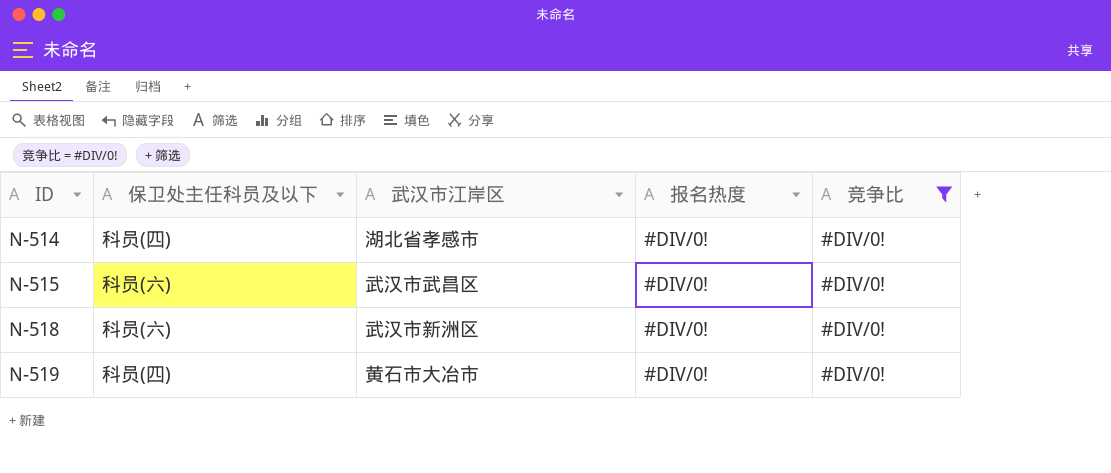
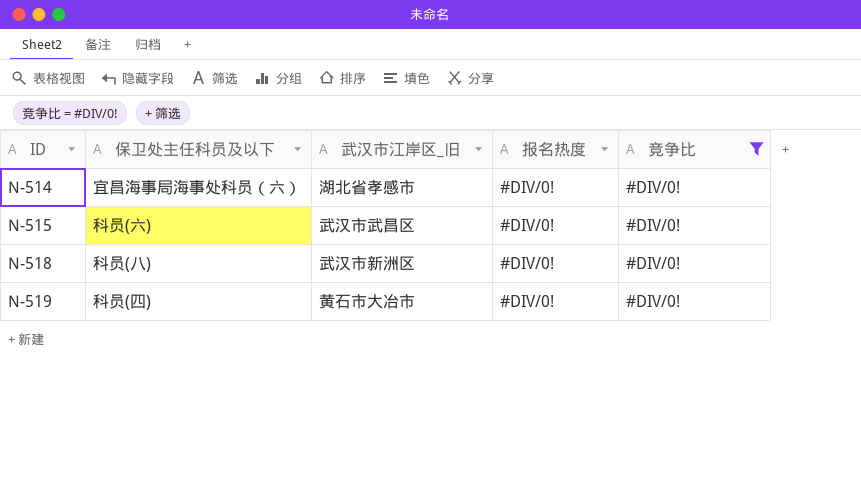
column name: 武汉市江岸区 -> 武汉市江岸区_旧
N-514 | 保卫处主任科员及以下: 科员(四) -> 宜昌海事局海事处科员（六）
N-518 | 保卫处主任科员及以下: 科员(六) -> 科员(八)

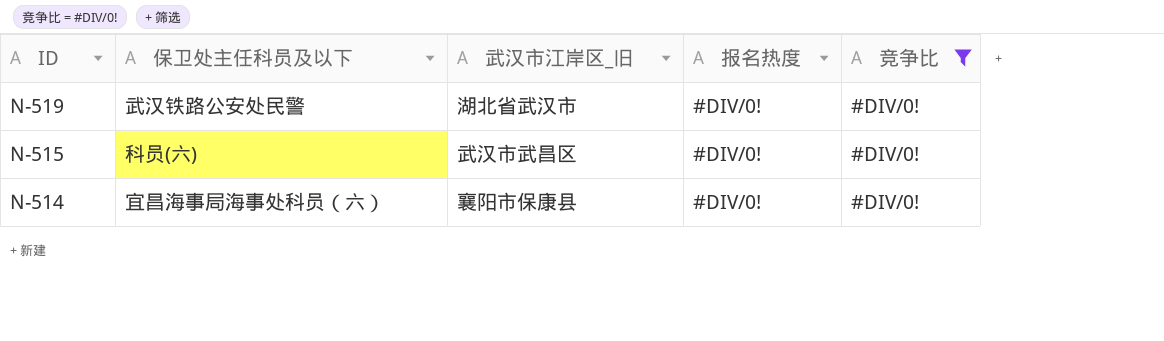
row order: ID ascending -> ID descending
row N-518: 科员(八) | 武汉市新洲区 | #DIV/0! | #DIV/0! -> none
N-519 | 保卫处主任科员及以下: 科员(四) -> 武汉铁路公安处民警
N-519 | 武汉市江岸区_旧: 黄石市大冶市 -> 湖北省武汉市
N-514 | 武汉市江岸区_旧: 湖北省孝感市 -> 襄阳市保康县

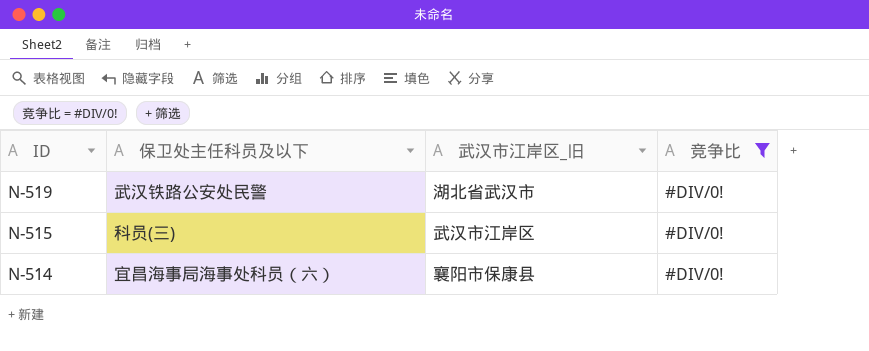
column 报名热度 | position: 4 -> none
N-515 | 保卫处主任科员及以下: 科员(六) -> 科员(三)
N-515 | 武汉市江岸区_旧: 武汉市武昌区 -> 武汉市江岸区

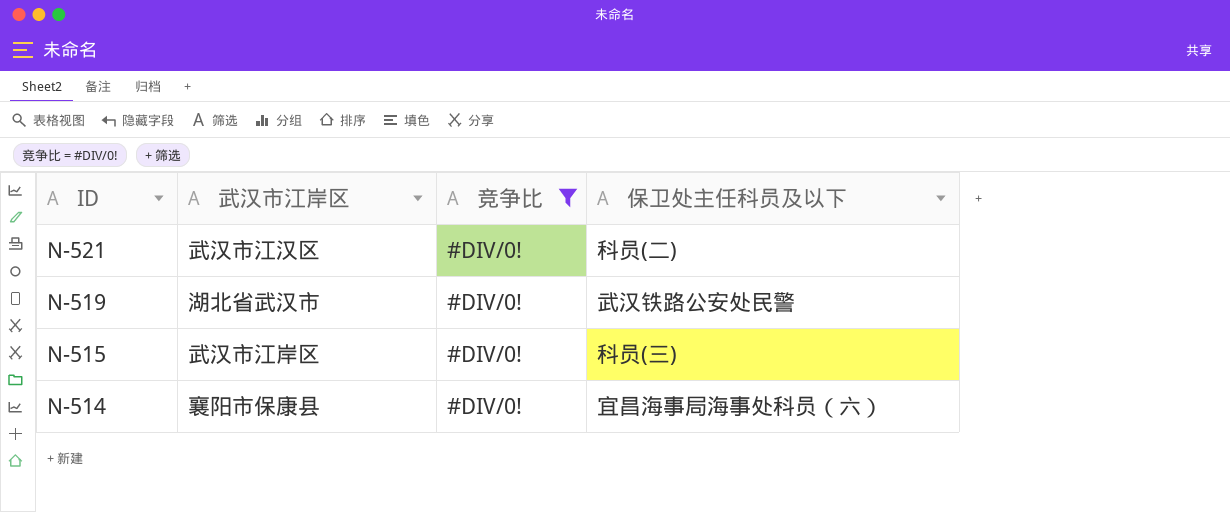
column name: 武汉市江岸区_旧 -> 武汉市江岸区
column 保卫处主任科员及以下 | position: 2 -> 4
row N-521: none -> 武汉市江汉区 | #DIV/0! | 科员(二)

